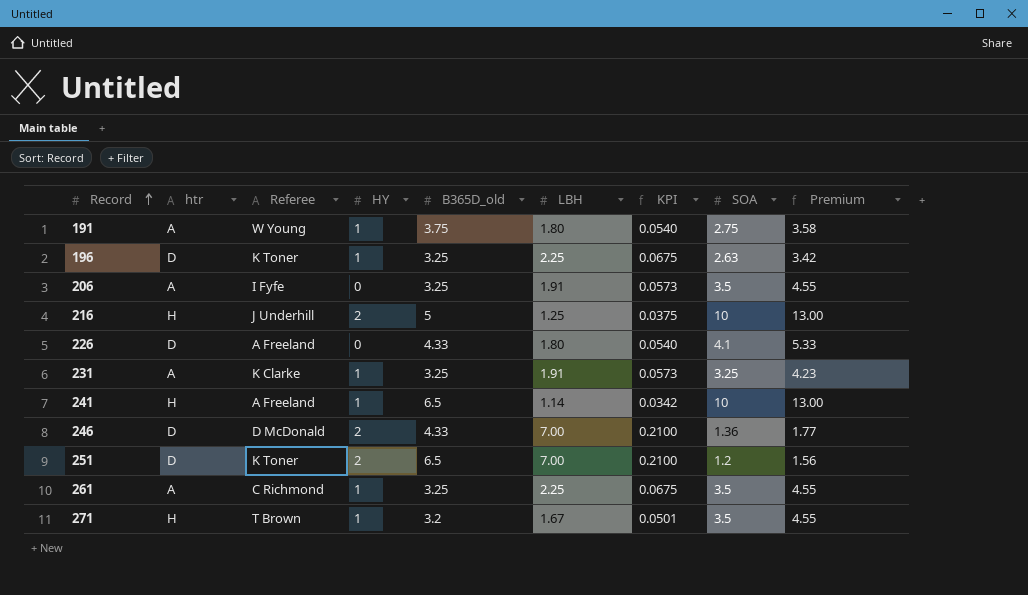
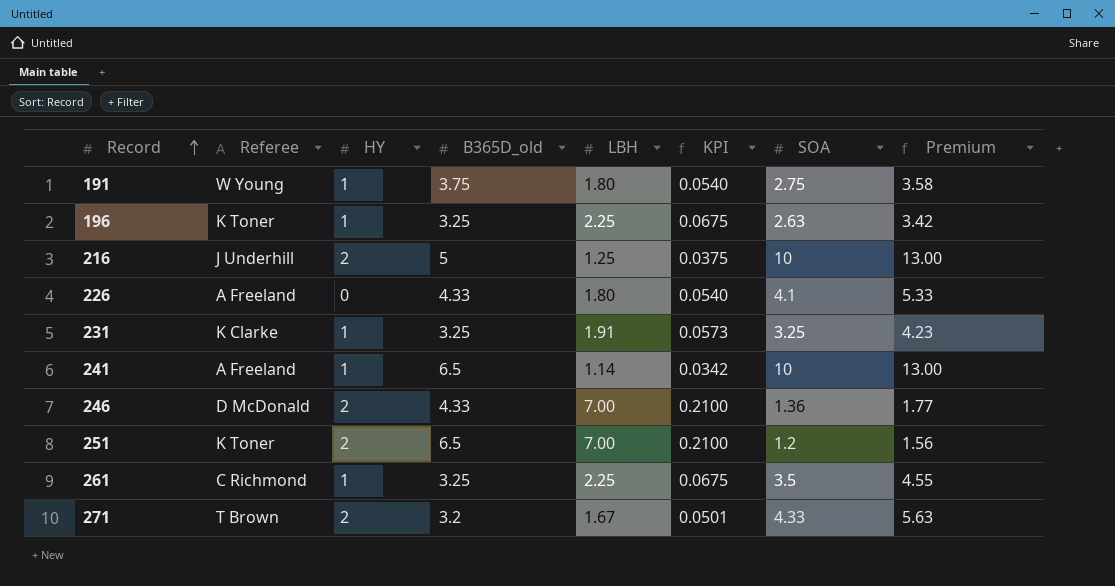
column htr | position: 2 -> none
row 206: A | I Fyfe | 0 | 3.25 | 1.91 | 0.0573 | 3.5 | 4.55 -> none
271 | HY: 1 -> 2
271 | SOA: 3.5 -> 4.33
271 | Premium: 4.55 -> 5.63

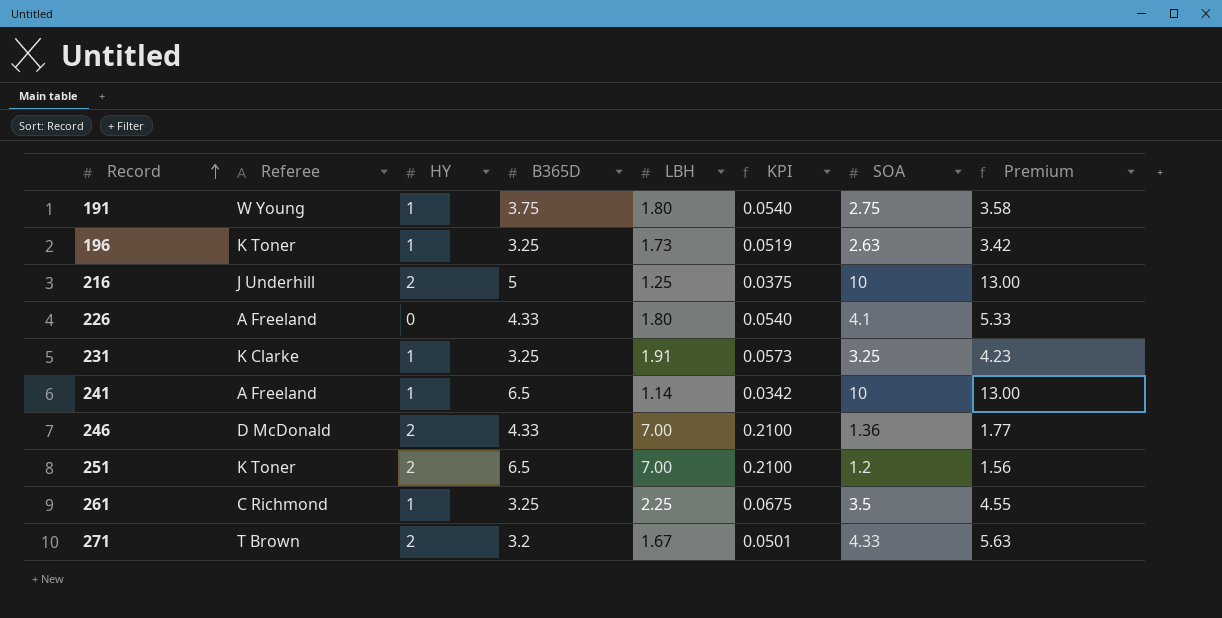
column name: B365D_old -> B365D
196 | LBH: 2.25 -> 1.73
196 | KPI: 0.0675 -> 0.0519

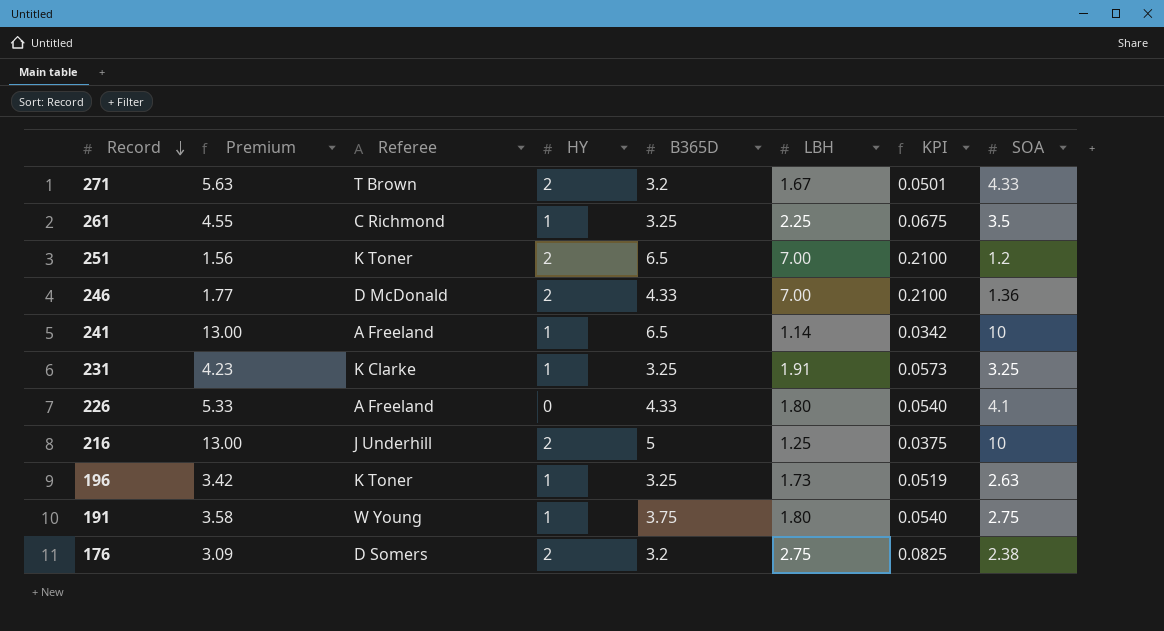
row order: Record ascending -> Record descending
column Premium | position: 8 -> 2
row 176: none -> 3.09 | D Somers | 2 | 3.2 | 2.75 | 0.0825 | 2.38

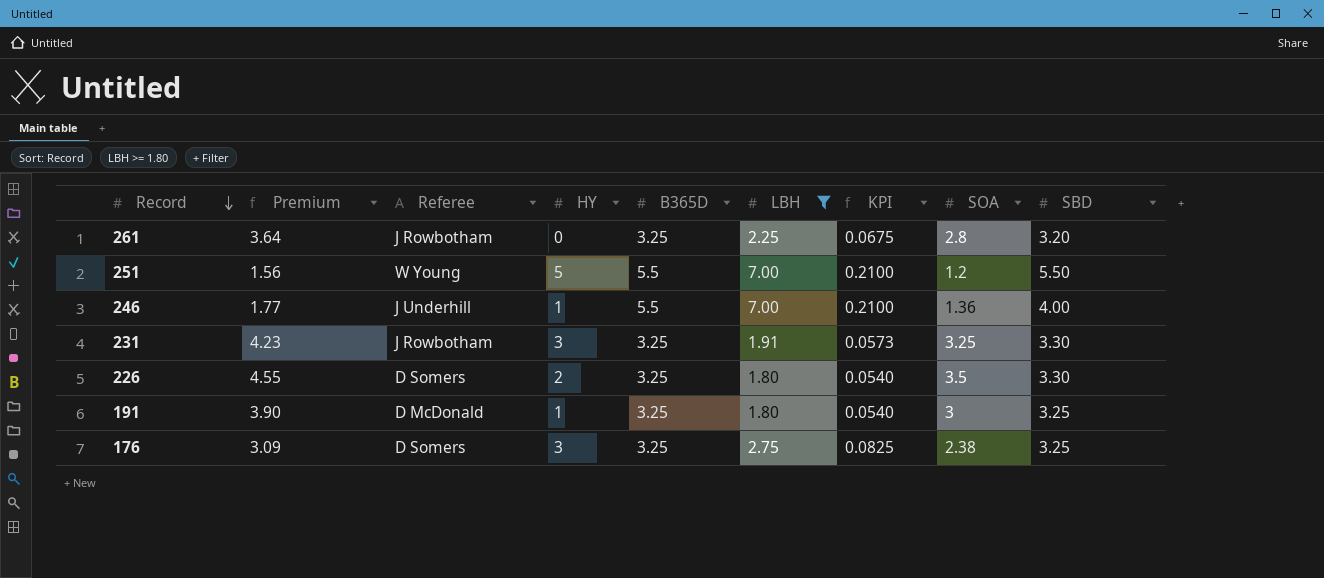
filter: none -> LBH >= 1.80
column SBD | position: none -> 9
261 | Premium: 4.55 -> 3.64
261 | Referee: C Richmond -> J Rowbotham
261 | HY: 1 -> 0
261 | SOA: 3.5 -> 2.8
251 | Referee: K Toner -> W Young
251 | HY: 2 -> 5
251 | B365D: 6.5 -> 5.5
246 | Referee: D McDonald -> J Underhill
246 | HY: 2 -> 1
246 | B365D: 4.33 -> 5.5
231 | Referee: K Clarke -> J Rowbotham
231 | HY: 1 -> 3
226 | Premium: 5.33 -> 4.55
226 | Referee: A Freeland -> D Somers
226 | HY: 0 -> 2
226 | B365D: 4.33 -> 3.25
226 | SOA: 4.1 -> 3.5
191 | Premium: 3.58 -> 3.90
191 | Referee: W Young -> D McDonald
191 | B365D: 3.75 -> 3.25
191 | SOA: 2.75 -> 3
176 | HY: 2 -> 3
176 | B365D: 3.2 -> 3.25

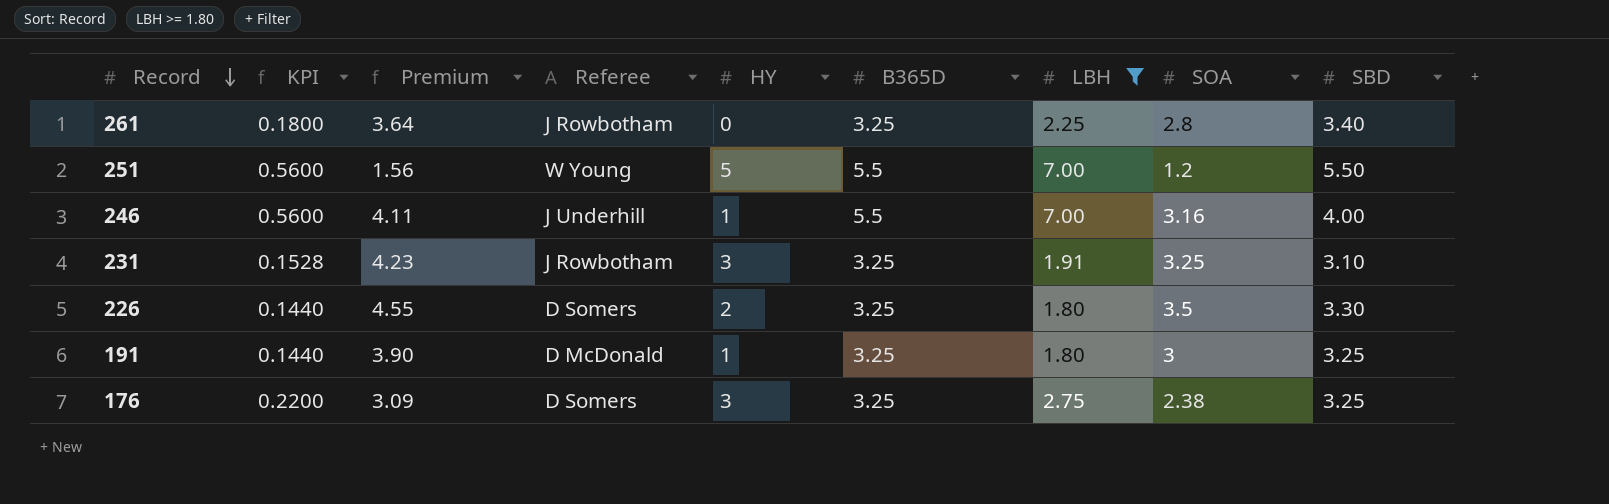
column KPI | formula: [LBH] * 0.03 -> [LBH] * 0.08
column KPI | position: 7 -> 2
261 | SBD: 3.20 -> 3.40
246 | Premium: 1.77 -> 4.11
246 | SOA: 1.36 -> 3.16
231 | SBD: 3.30 -> 3.10

